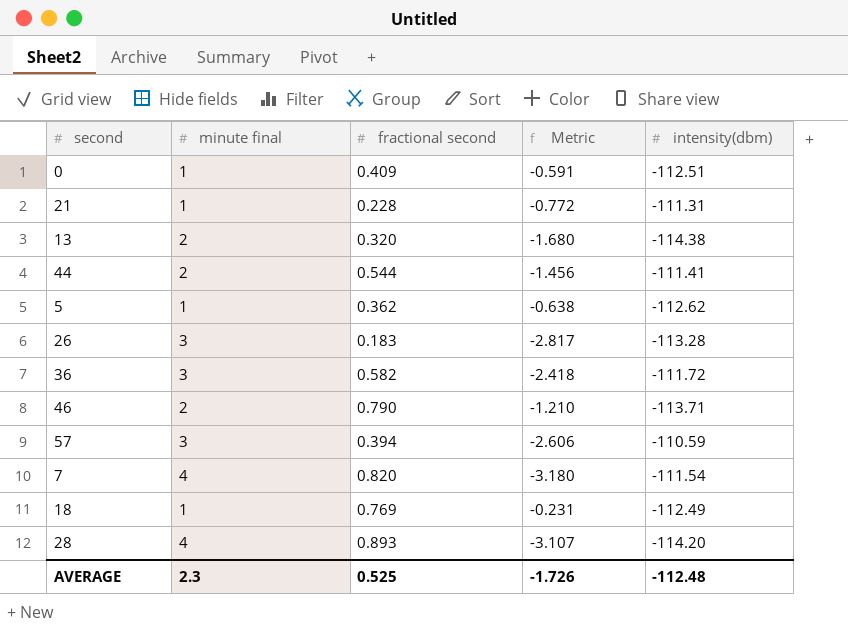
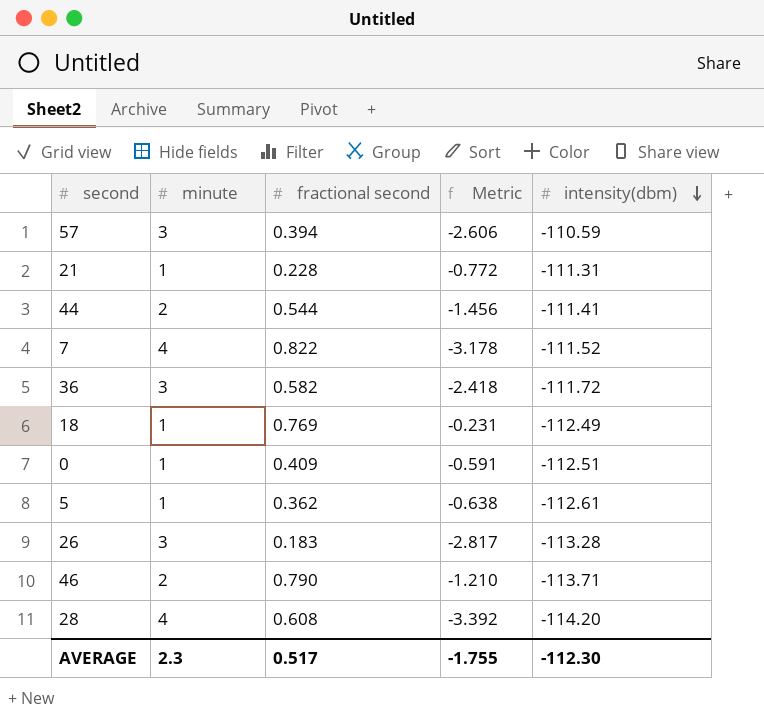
row order: none -> intensity(dbm) descending
column name: minute final -> minute
row 13: 2 | 0.320 | -1.680 | -114.38 -> none
7 | fractional second: 0.820 -> 0.822
7 | Metric: -3.180 -> -3.178
7 | intensity(dbm): -111.54 -> -111.52
5 | intensity(dbm): -112.62 -> -112.61
28 | fractional second: 0.893 -> 0.608
28 | Metric: -3.107 -> -3.392
AVERAGE | fractional second: 0.525 -> 0.517
AVERAGE | Metric: -1.726 -> -1.755
AVERAGE | intensity(dbm): -112.48 -> -112.30

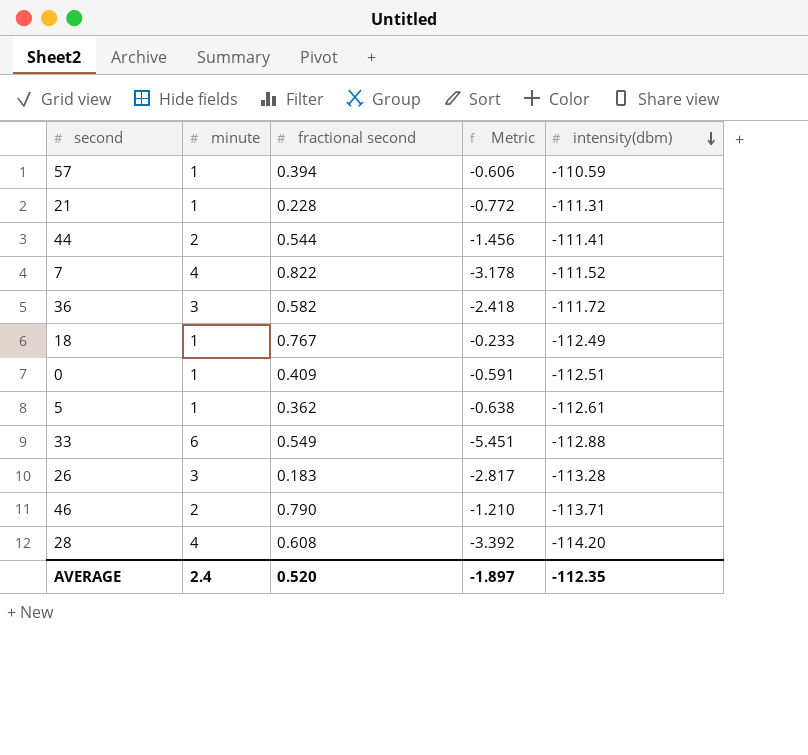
57 | minute: 3 -> 1
57 | Metric: -2.606 -> -0.606
18 | fractional second: 0.769 -> 0.767
18 | Metric: -0.231 -> -0.233
row 33: none -> 6 | 0.549 | -5.451 | -112.88
AVERAGE | minute: 2.3 -> 2.4
AVERAGE | fractional second: 0.517 -> 0.520
AVERAGE | Metric: -1.755 -> -1.897
AVERAGE | intensity(dbm): -112.30 -> -112.35

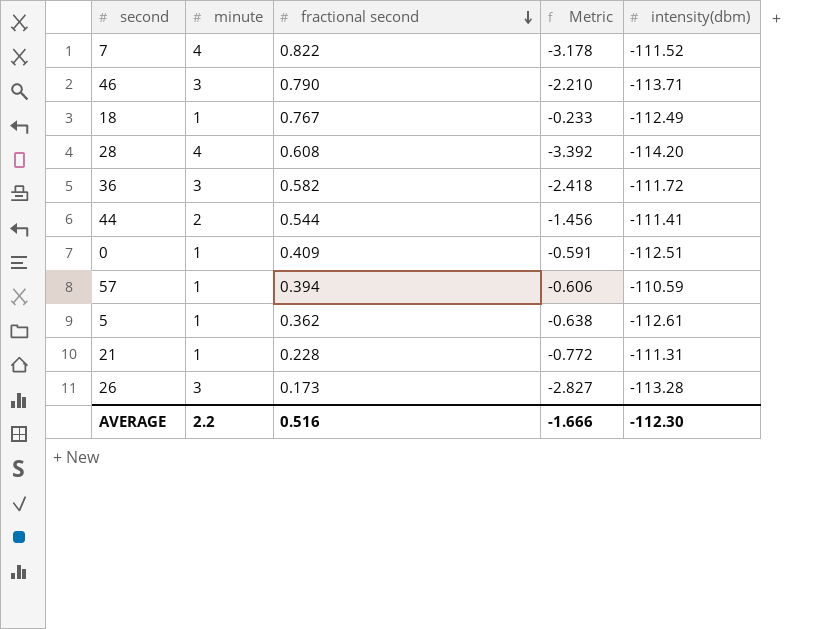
row order: intensity(dbm) descending -> fractional second descending
row 33: 6 | 0.549 | -5.451 | -112.88 -> none
46 | minute: 2 -> 3
46 | Metric: -1.210 -> -2.210
26 | fractional second: 0.183 -> 0.173
26 | Metric: -2.817 -> -2.827
AVERAGE | minute: 2.4 -> 2.2
AVERAGE | fractional second: 0.520 -> 0.516
AVERAGE | Metric: -1.897 -> -1.666
AVERAGE | intensity(dbm): -112.35 -> -112.30

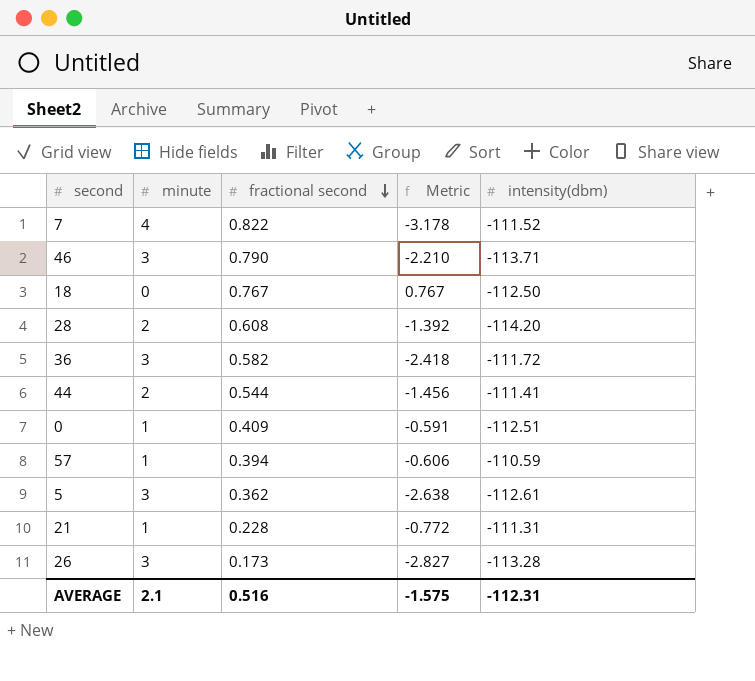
18 | minute: 1 -> 0
18 | Metric: -0.233 -> 0.767
18 | intensity(dbm): -112.49 -> -112.50
28 | minute: 4 -> 2
28 | Metric: -3.392 -> -1.392
5 | minute: 1 -> 3
5 | Metric: -0.638 -> -2.638
AVERAGE | minute: 2.2 -> 2.1
AVERAGE | Metric: -1.666 -> -1.575
AVERAGE | intensity(dbm): -112.30 -> -112.31

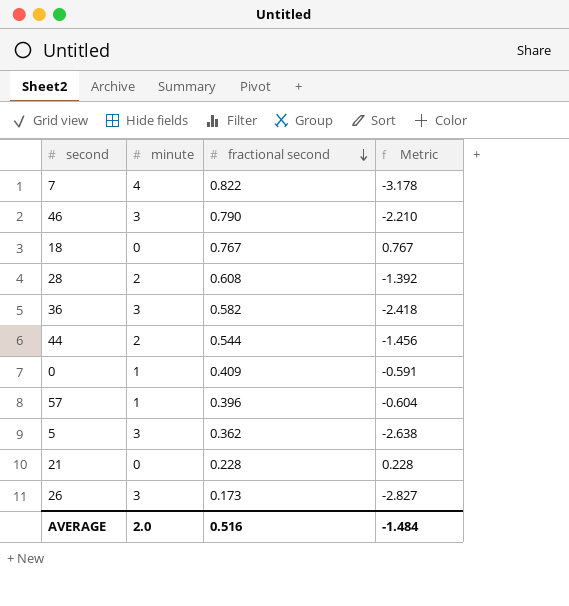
column intensity(dbm) | position: 5 -> none
57 | fractional second: 0.394 -> 0.396
57 | Metric: -0.606 -> -0.604
21 | minute: 1 -> 0
21 | Metric: -0.772 -> 0.228
AVERAGE | minute: 2.1 -> 2.0
AVERAGE | Metric: -1.575 -> -1.484

